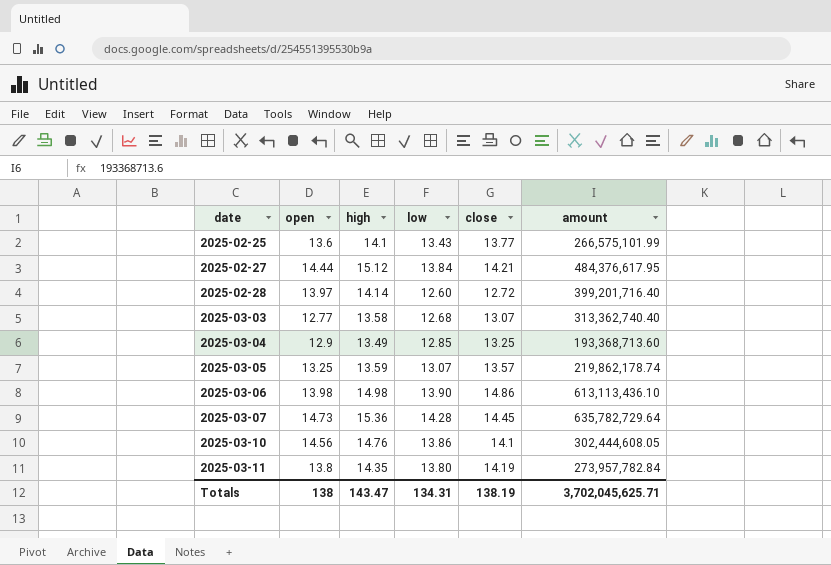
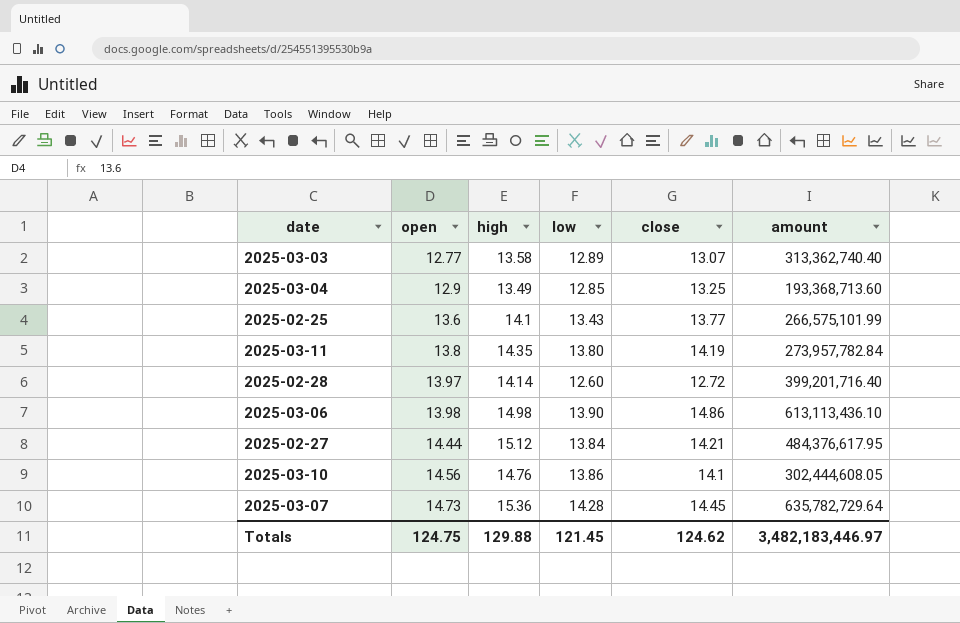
row order: date ascending -> open ascending
row 2025-03-05: 13.25 | 13.59 | 13.07 | 13.57 | 219,862,178.74 -> none
2025-03-03 | low: 12.68 -> 12.89
Totals | open: 138 -> 124.75
Totals | high: 143.47 -> 129.88
Totals | low: 134.31 -> 121.45
Totals | close: 138.19 -> 124.62
Totals | amount: 3,702,045,625.71 -> 3,482,183,446.97

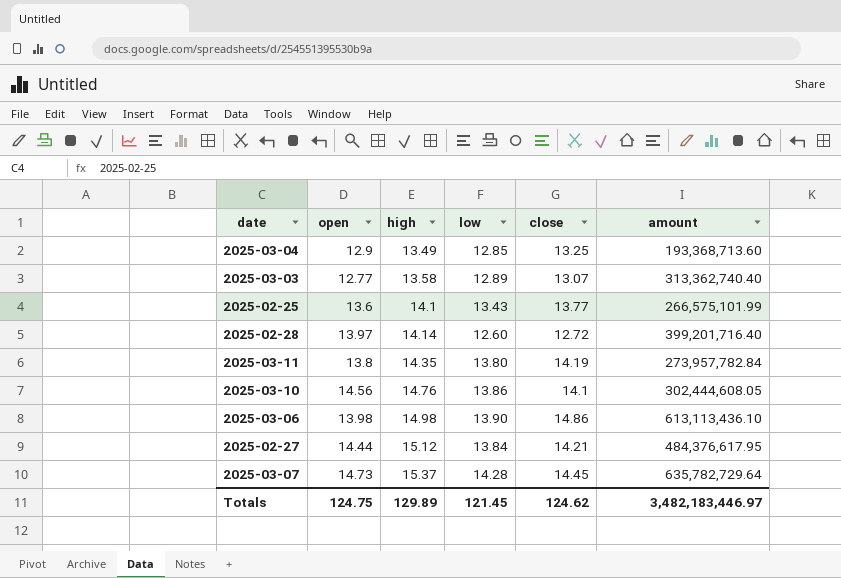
row order: open ascending -> high ascending
2025-03-07 | high: 15.36 -> 15.37
Totals | high: 129.88 -> 129.89

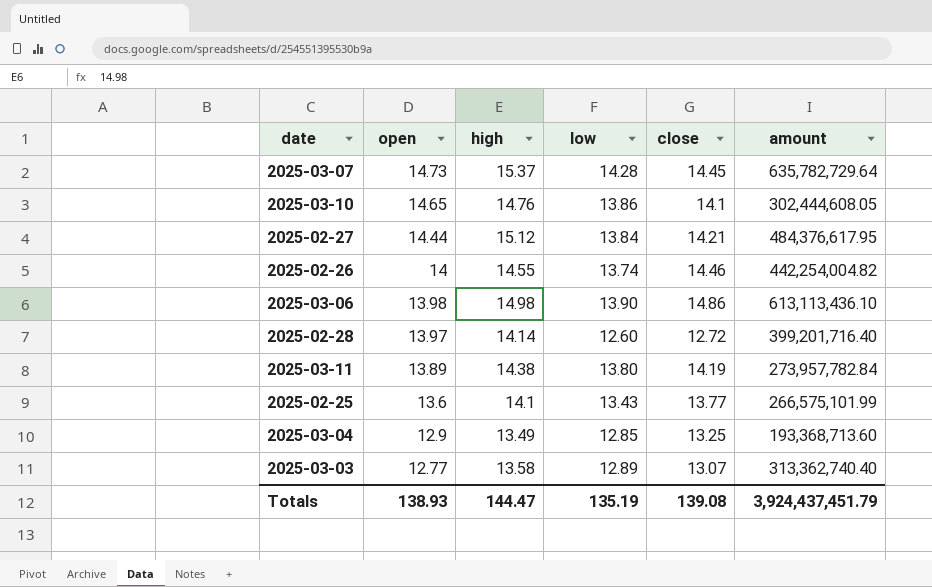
row order: high ascending -> open descending
2025-03-10 | open: 14.56 -> 14.65
row 2025-02-26: none -> 14 | 14.55 | 13.74 | 14.46 | 442,254,004.82
2025-03-11 | open: 13.8 -> 13.89
2025-03-11 | high: 14.35 -> 14.38
Totals | open: 124.75 -> 138.93
Totals | high: 129.89 -> 144.47
Totals | low: 121.45 -> 135.19
Totals | close: 124.62 -> 139.08
Totals | amount: 3,482,183,446.97 -> 3,924,437,451.79

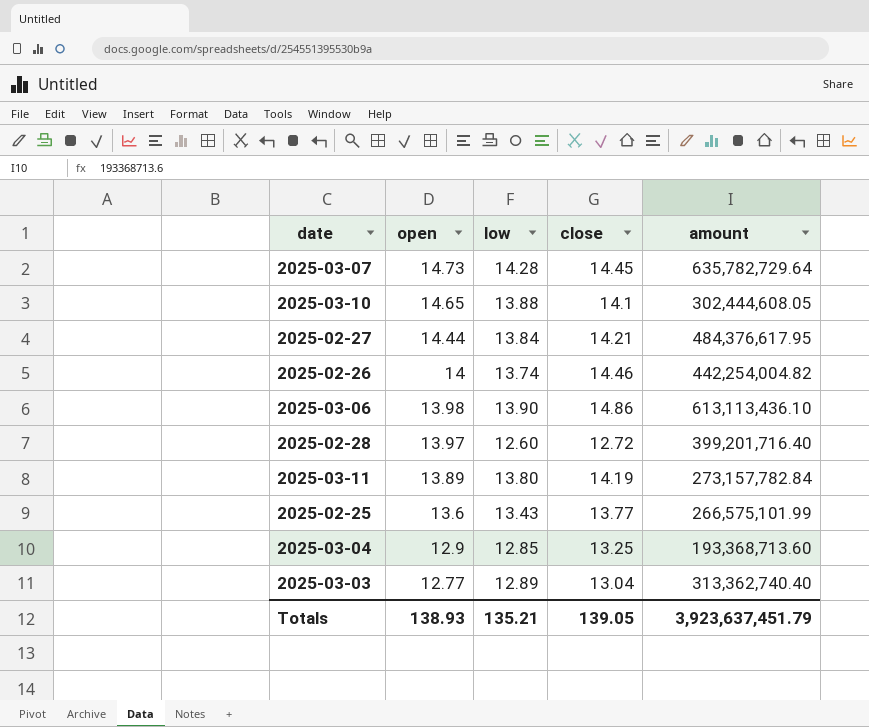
column high | position: 3 -> none
2025-03-10 | low: 13.86 -> 13.88
2025-03-11 | amount: 273,957,782.84 -> 273,157,782.84
2025-03-03 | close: 13.07 -> 13.04
Totals | low: 135.19 -> 135.21
Totals | close: 139.08 -> 139.05
Totals | amount: 3,924,437,451.79 -> 3,923,637,451.79

